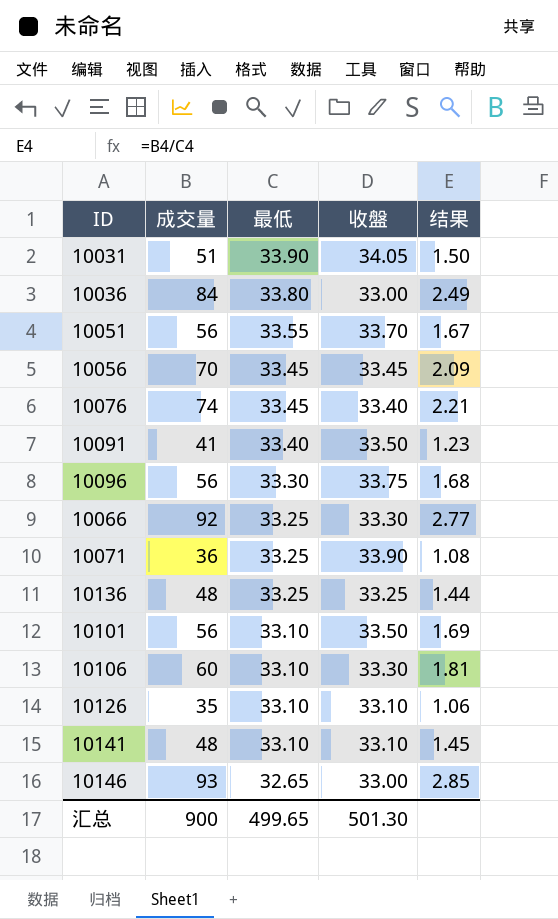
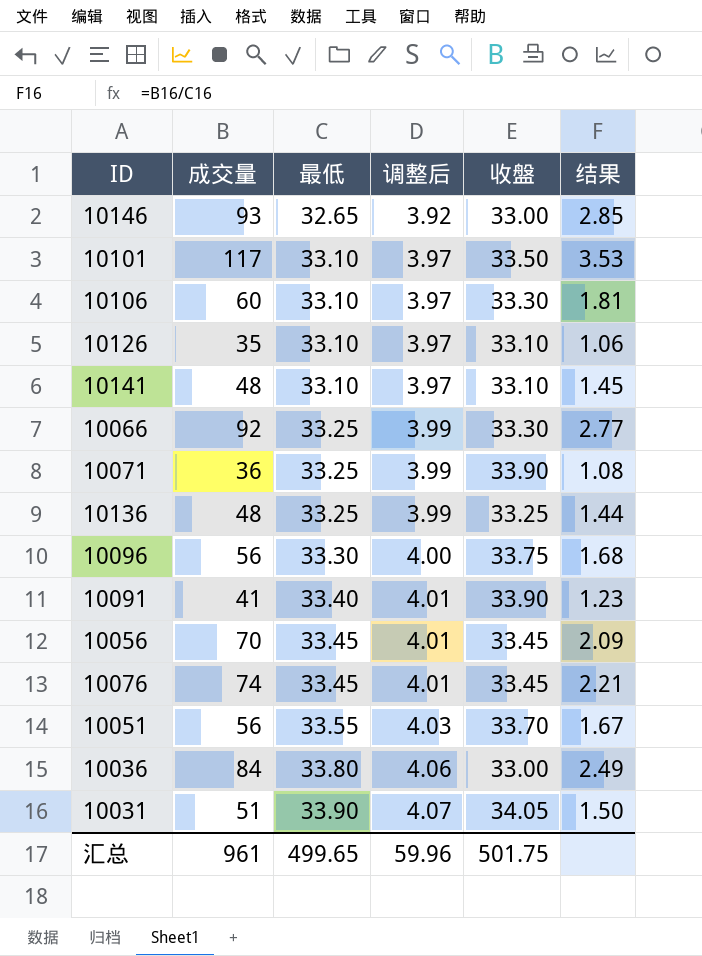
row order: 最低 descending -> 最低 ascending
column 调整后 | formula: none -> [最低] * 0.12
10101 | 成交量: 56 -> 117
10101 | 结果: 1.69 -> 3.53
10091 | 收盤: 33.50 -> 33.90
10076 | 收盤: 33.40 -> 33.45
汇总 | 成交量: 900 -> 961
汇总 | 收盤: 501.30 -> 501.75

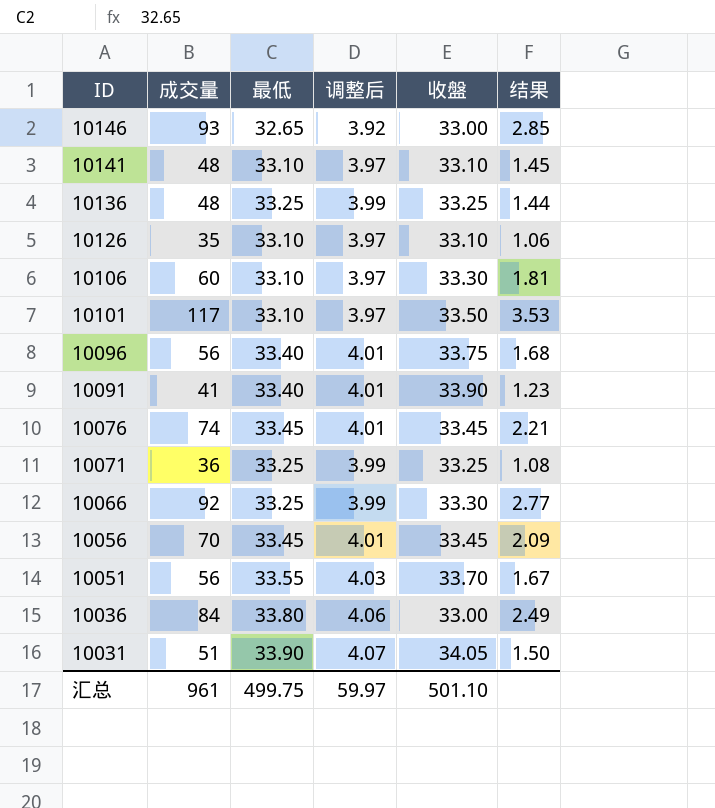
row order: 最低 ascending -> ID descending
10096 | 最低: 33.30 -> 33.40
10096 | 调整后: 4.00 -> 4.01
10071 | 收盤: 33.90 -> 33.25
汇总 | 最低: 499.65 -> 499.75
汇总 | 调整后: 59.96 -> 59.97
汇总 | 收盤: 501.75 -> 501.10

